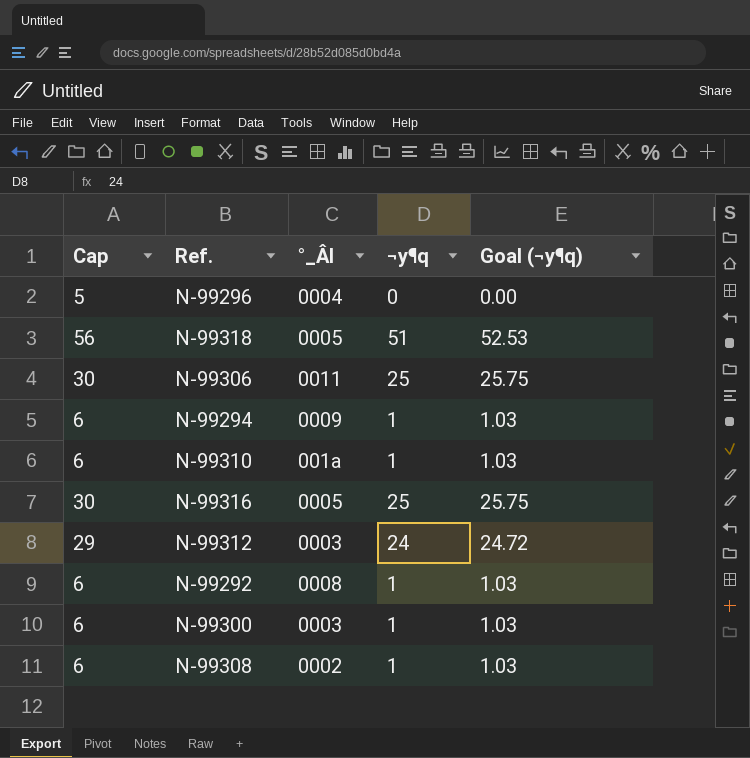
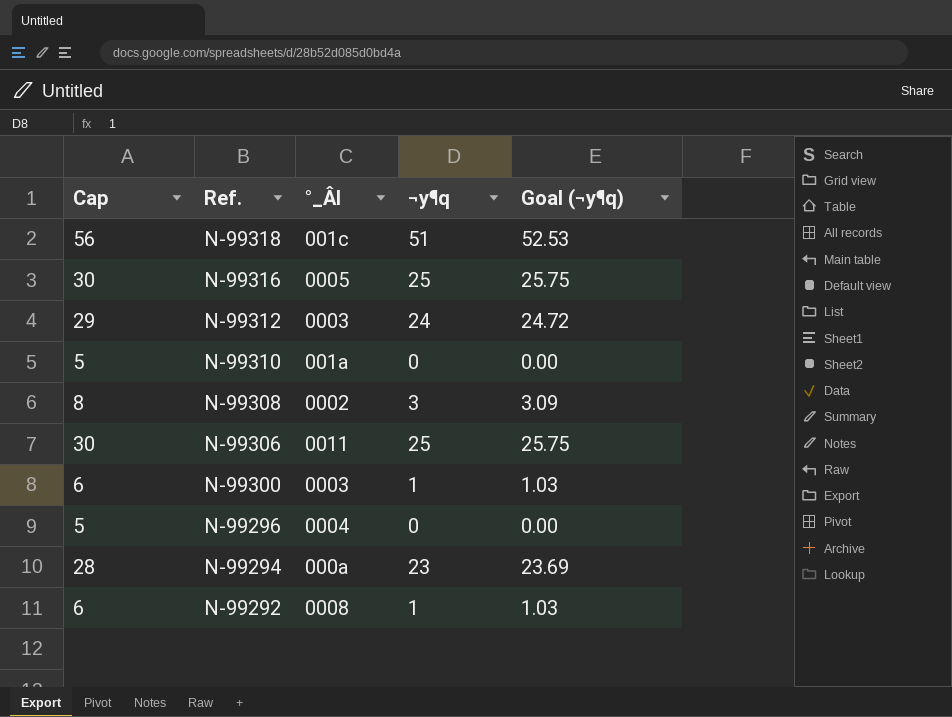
row order: none -> Ref. descending
N-99318 | °_ÂI: 0005 -> 001c
N-99310 | Cap: 6 -> 5
N-99310 | ¬y¶q: 1 -> 0
N-99310 | Goal (¬y¶q): 1.03 -> 0.00
N-99308 | Cap: 6 -> 8
N-99308 | ¬y¶q: 1 -> 3
N-99308 | Goal (¬y¶q): 1.03 -> 3.09
N-99294 | Cap: 6 -> 28
N-99294 | °_ÂI: 0009 -> 000a
N-99294 | ¬y¶q: 1 -> 23
N-99294 | Goal (¬y¶q): 1.03 -> 23.69

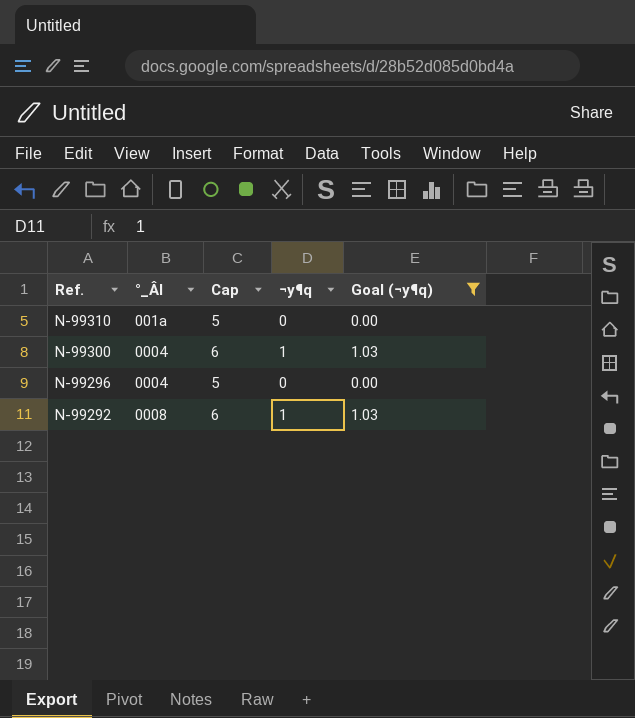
filter: none -> Goal (¬y¶q) <= 1.03
column Cap | position: 1 -> 3
N-99300 | °_ÂI: 0003 -> 0004

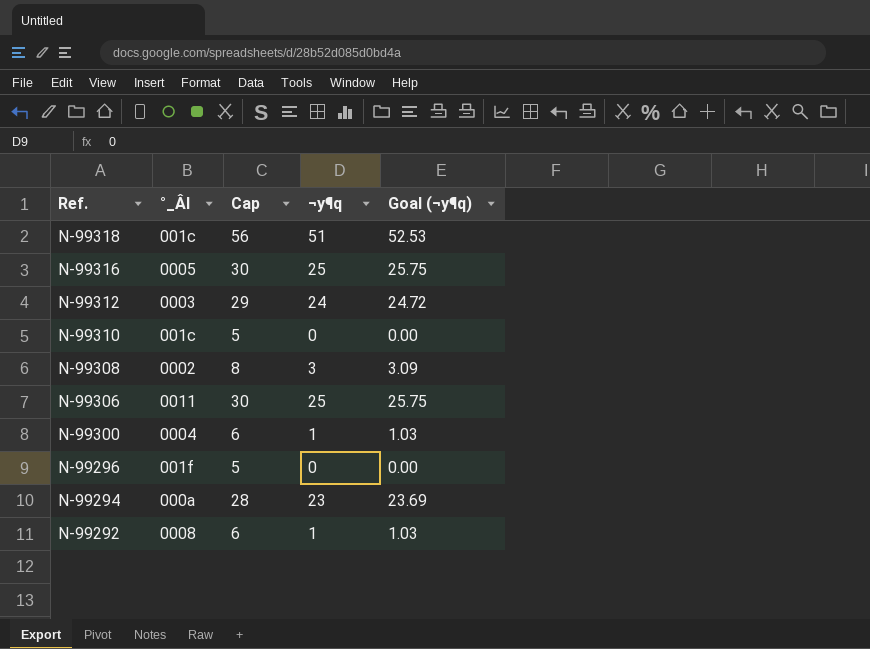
filter: Goal (¬y¶q) <= 1.03 -> none
N-99310 | °_ÂI: 001a -> 001c
N-99296 | °_ÂI: 0004 -> 001f

